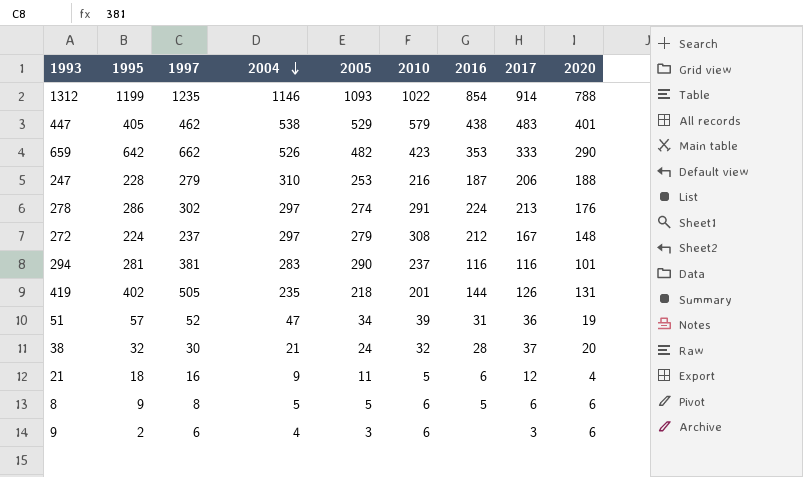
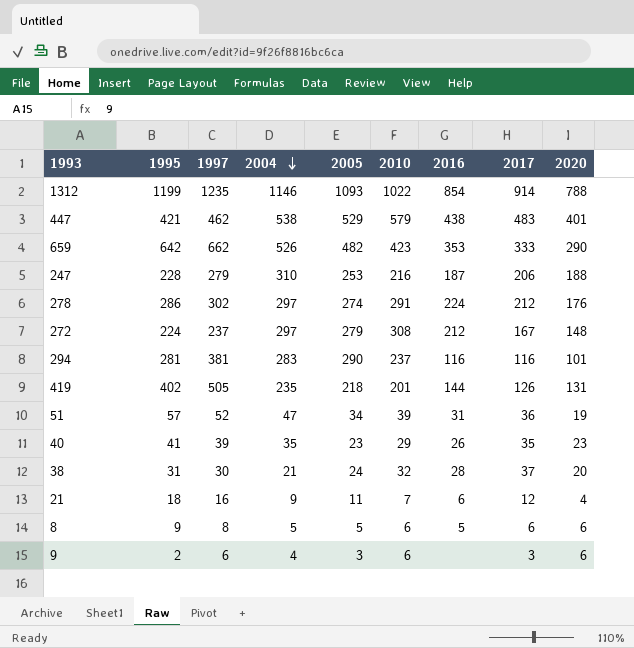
447 | 1995: 405 -> 421
278 | 2017: 213 -> 212
row 40: none -> 41 | 39 | 35 | 23 | 29 | 26 | 35 | 23
38 | 1995: 32 -> 31
21 | 2010: 5 -> 7

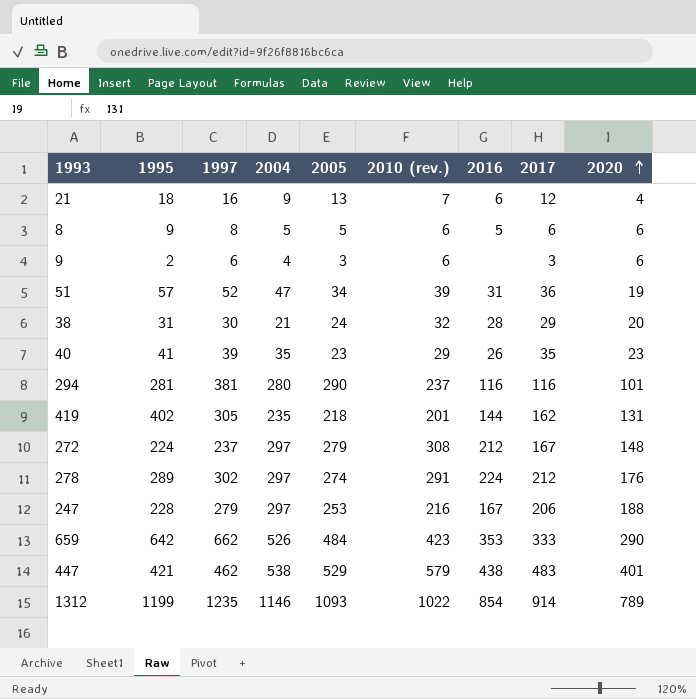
row order: 2004 descending -> 2020 ascending
column name: 2010 -> 2010 (rev.)
21 | 2005: 11 -> 13
38 | 2017: 37 -> 29
294 | 2004: 283 -> 280
419 | 1997: 505 -> 305
419 | 2017: 126 -> 162
278 | 1995: 286 -> 289
247 | 2004: 310 -> 297
247 | 2016: 187 -> 167
659 | 2005: 482 -> 484
1312 | 2020: 788 -> 789

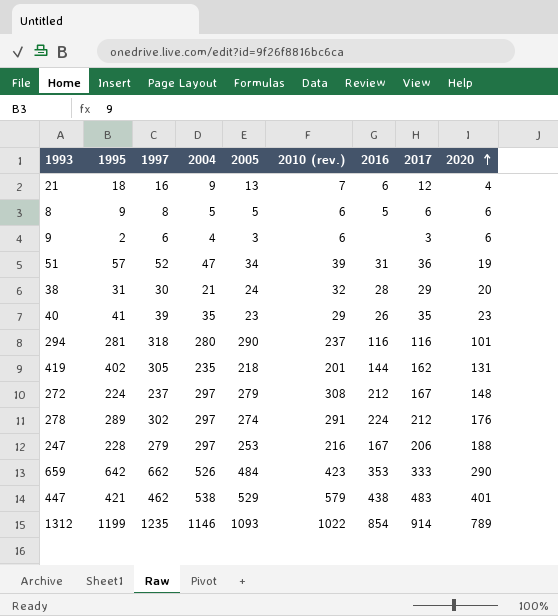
294 | 1997: 381 -> 318

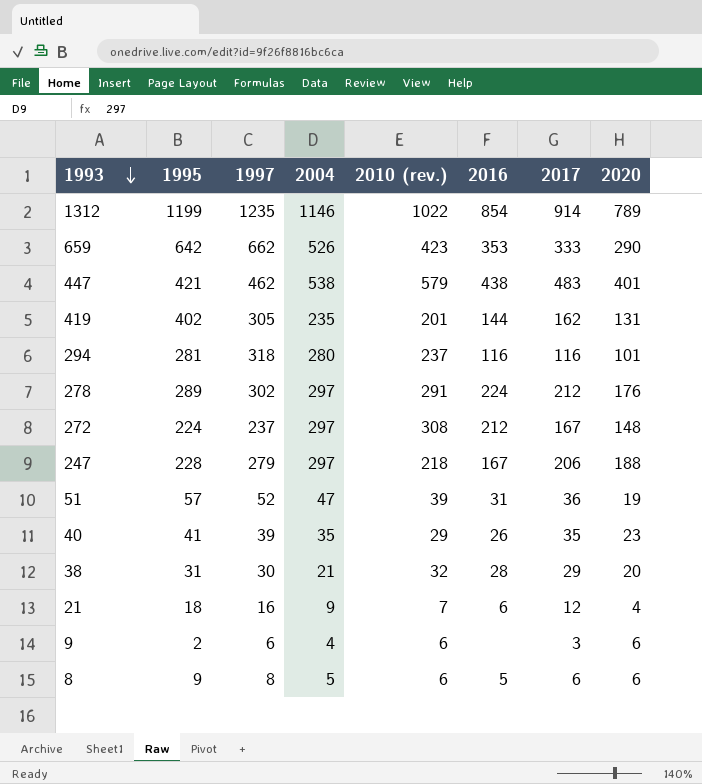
row order: 2020 ascending -> 1993 descending
column 2005 | position: 5 -> none
247 | 2010 (rev.): 216 -> 218

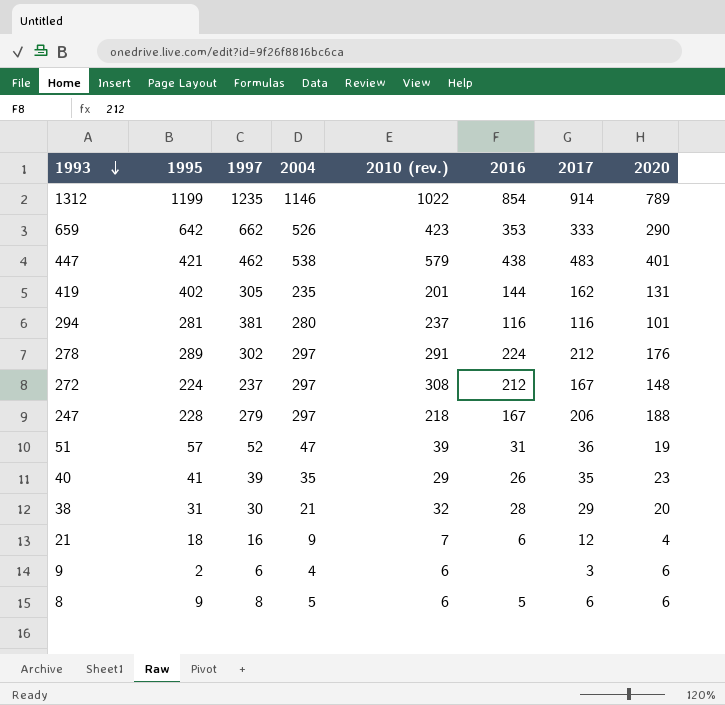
294 | 1997: 318 -> 381

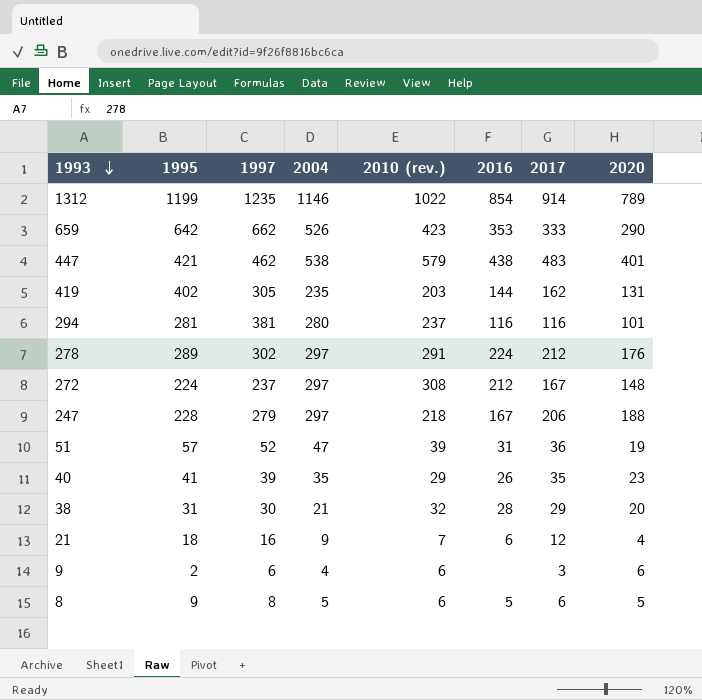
419 | 2010 (rev.): 201 -> 203
8 | 2020: 6 -> 5

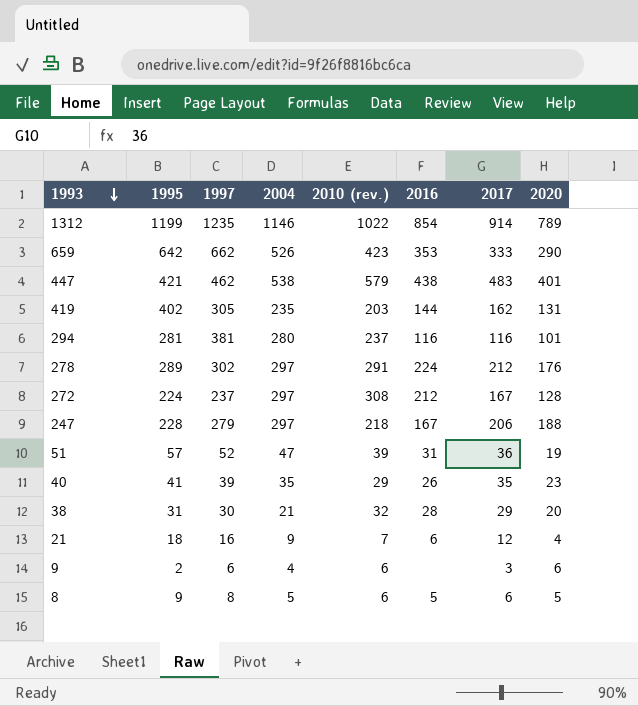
272 | 2020: 148 -> 128

